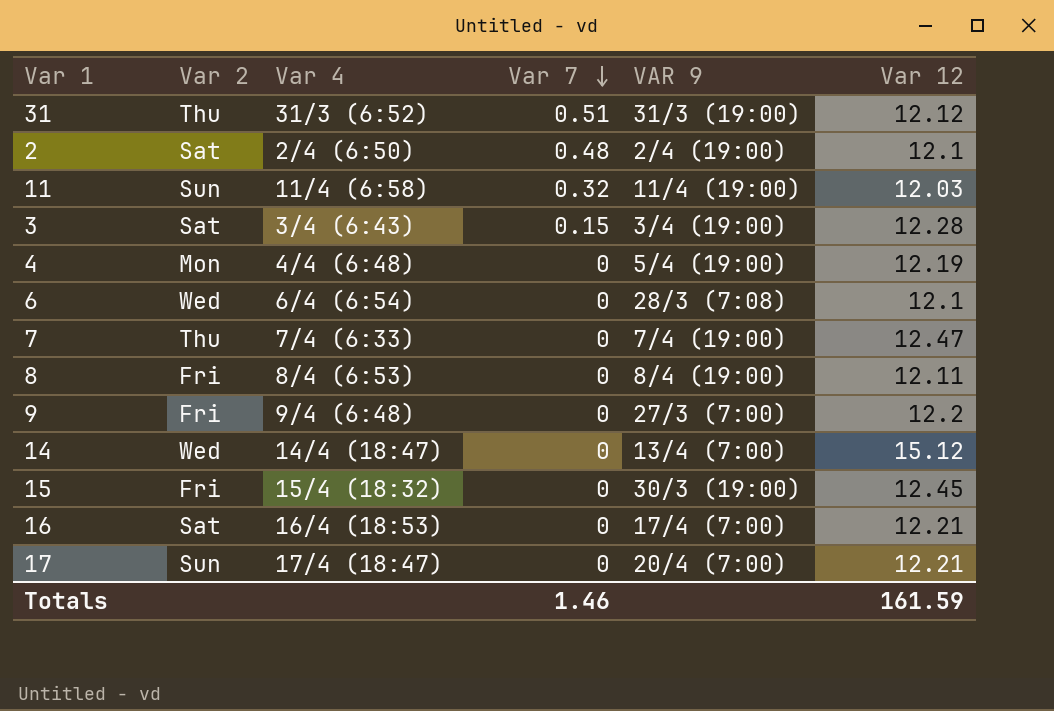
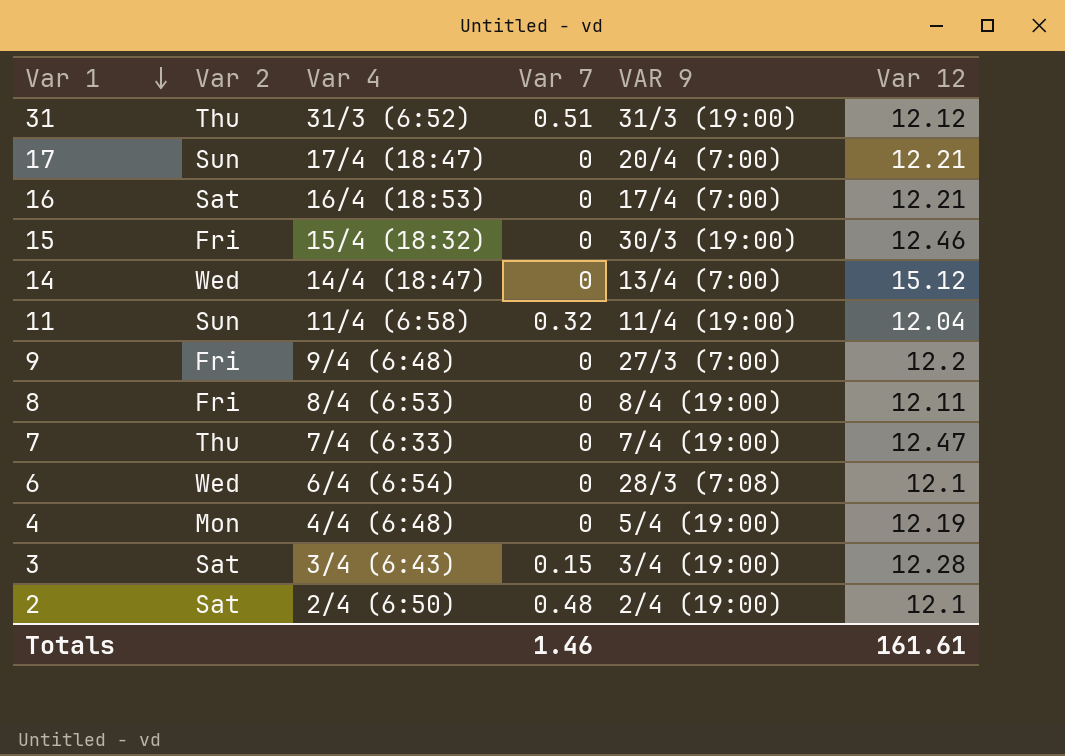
row order: Var 7 descending -> Var 1 descending
15 | Var 12: 12.45 -> 12.46
11 | Var 12: 12.03 -> 12.04
Totals | Var 12: 161.59 -> 161.61

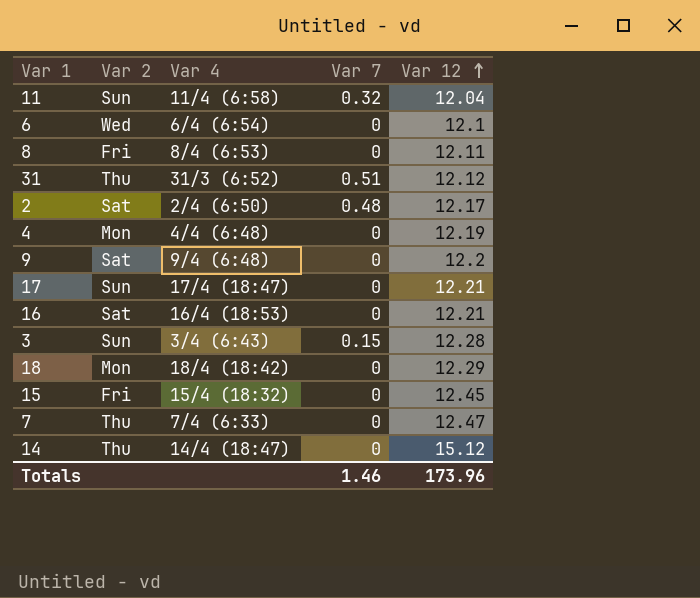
row order: Var 1 descending -> Var 12 ascending
column VAR 9 | position: 5 -> none
2 | Var 12: 12.1 -> 12.17
9 | Var 2: Fri -> Sat
3 | Var 2: Sat -> Sun
row 18: none -> Mon | 18/4 (18:42) | 0 | 12.29
15 | Var 12: 12.46 -> 12.45
14 | Var 2: Wed -> Thu
Totals | Var 12: 161.61 -> 173.96

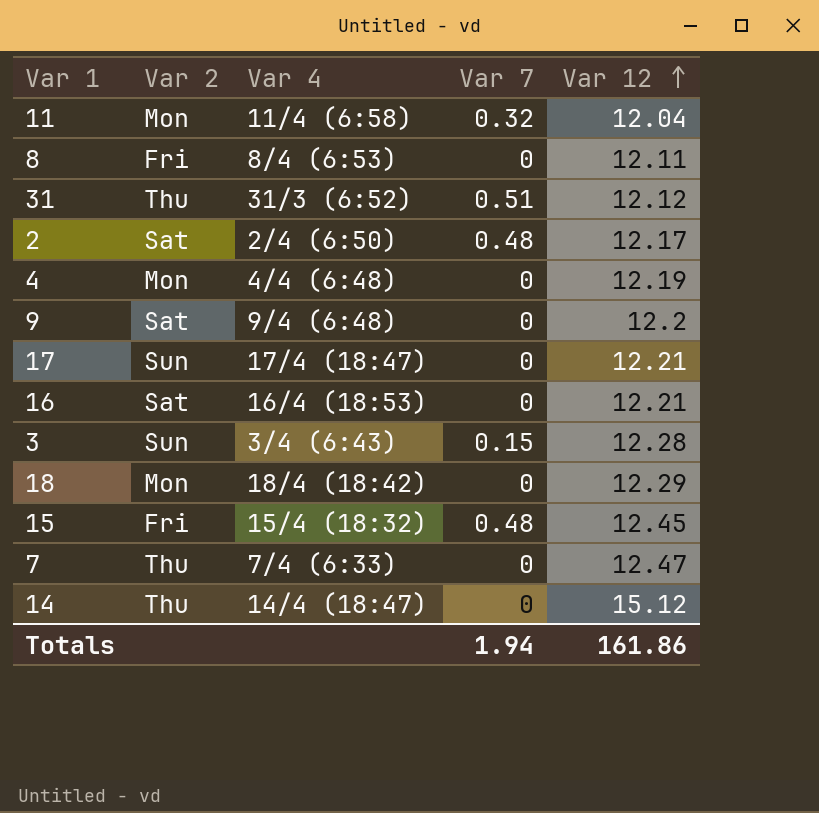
row 6: Wed | 6/4 (6:54) | 0 | 12.1 -> none
11 | Var 2: Sun -> Mon
15 | Var 7: 0 -> 0.48
Totals | Var 7: 1.46 -> 1.94
Totals | Var 12: 173.96 -> 161.86

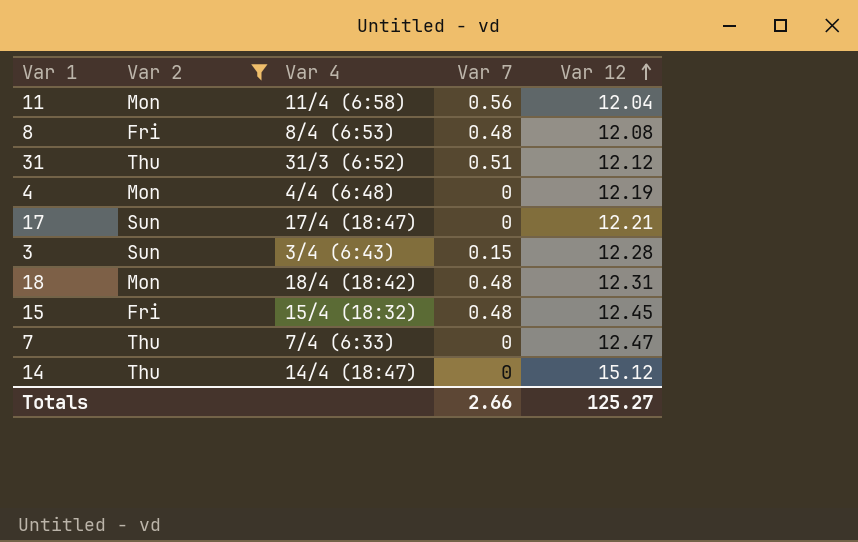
filter: none -> Var 2 != Sat
11 | Var 7: 0.32 -> 0.56
8 | Var 7: 0 -> 0.48
8 | Var 12: 12.11 -> 12.08
18 | Var 7: 0 -> 0.48
18 | Var 12: 12.29 -> 12.31
Totals | Var 7: 1.94 -> 2.66
Totals | Var 12: 161.86 -> 125.27

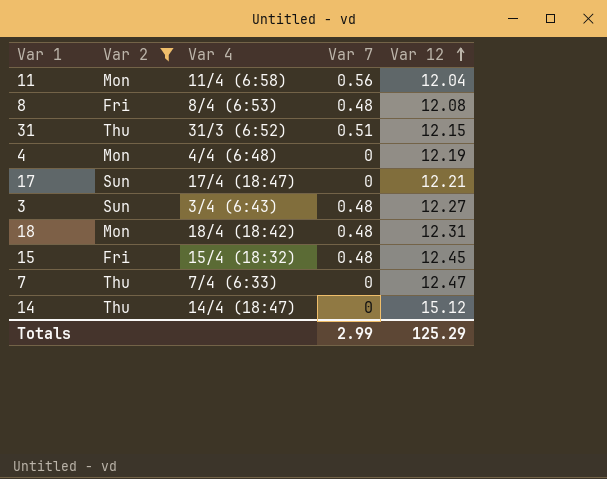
31 | Var 12: 12.12 -> 12.15
3 | Var 7: 0.15 -> 0.48
3 | Var 12: 12.28 -> 12.27
Totals | Var 7: 2.66 -> 2.99
Totals | Var 12: 125.27 -> 125.29

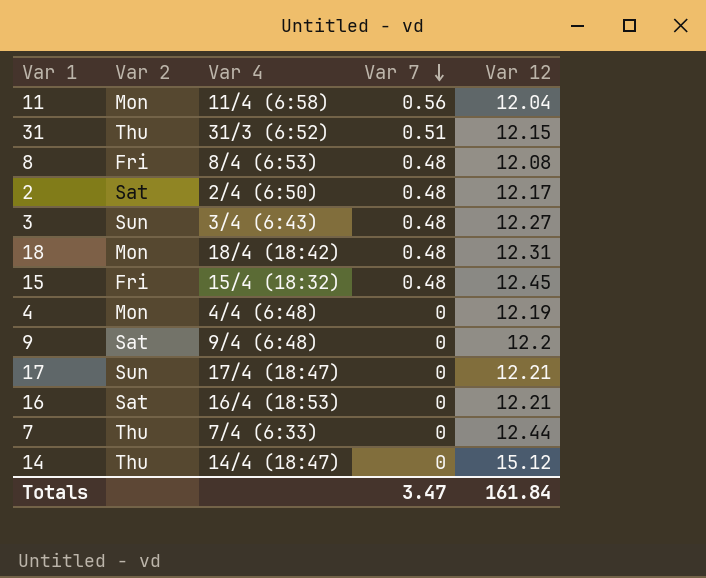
filter: Var 2 != Sat -> none
row order: Var 12 ascending -> Var 7 descending
7 | Var 12: 12.47 -> 12.44
Totals | Var 7: 2.99 -> 3.47
Totals | Var 12: 125.29 -> 161.84

